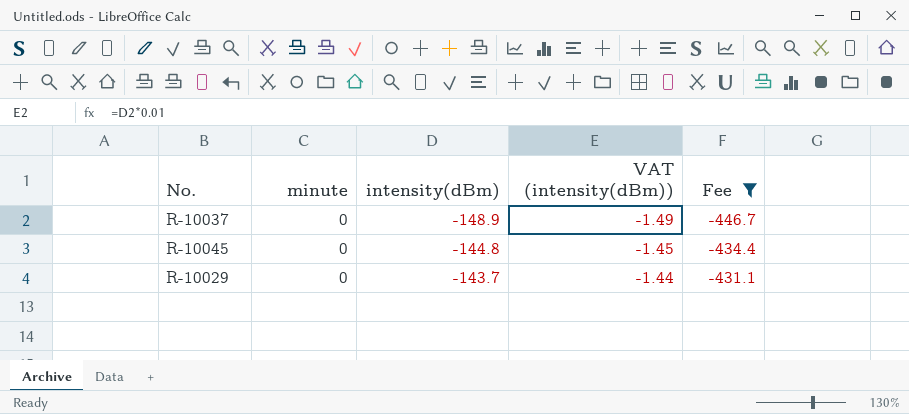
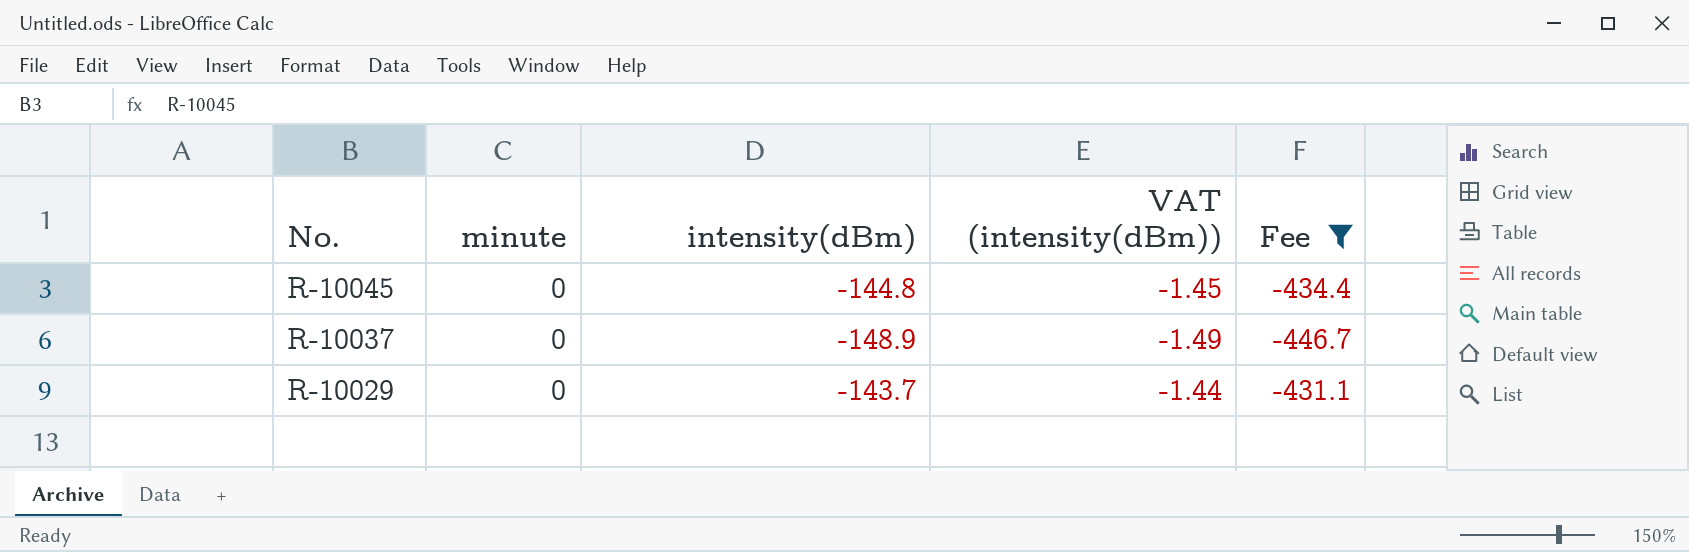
row order: intensity(dBm) ascending -> No. descending

